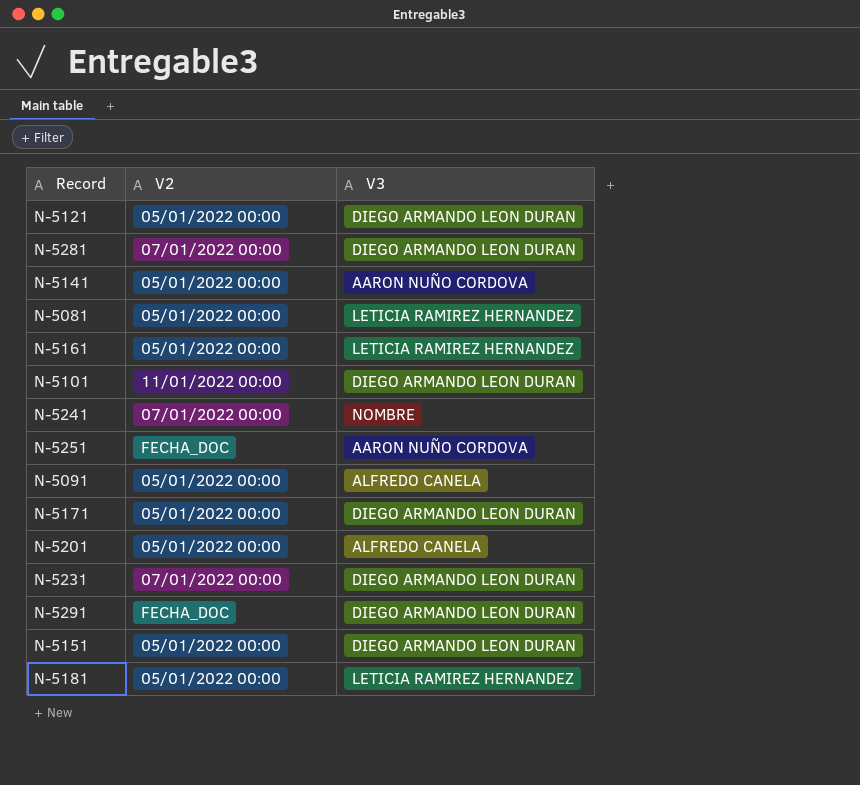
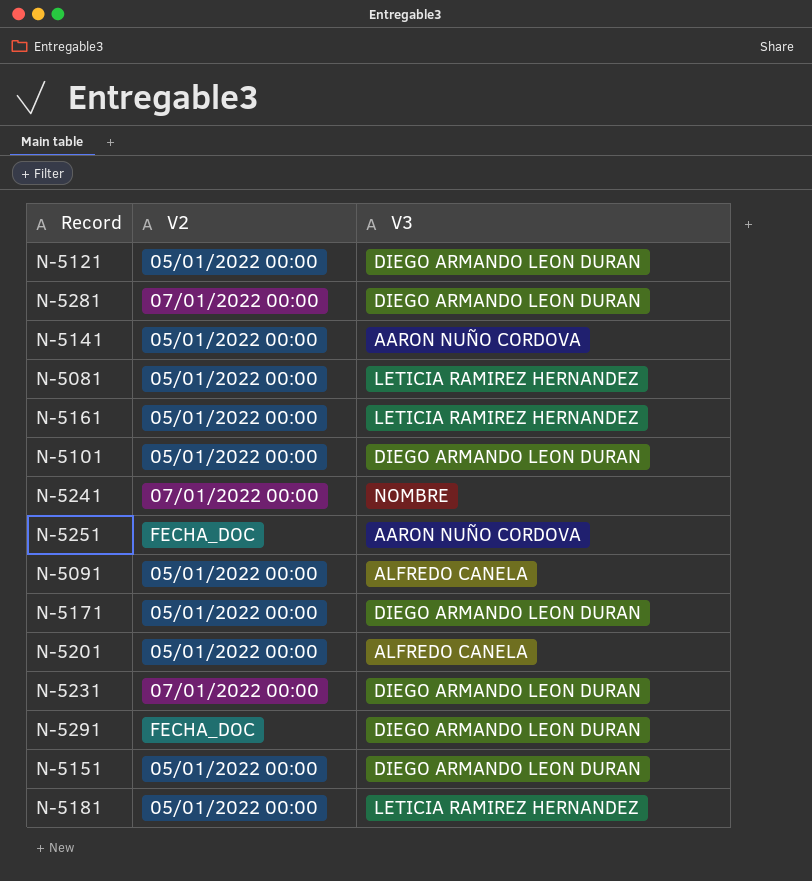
N-5101 | V2: 11/01/2022 00:00 -> 05/01/2022 00:00

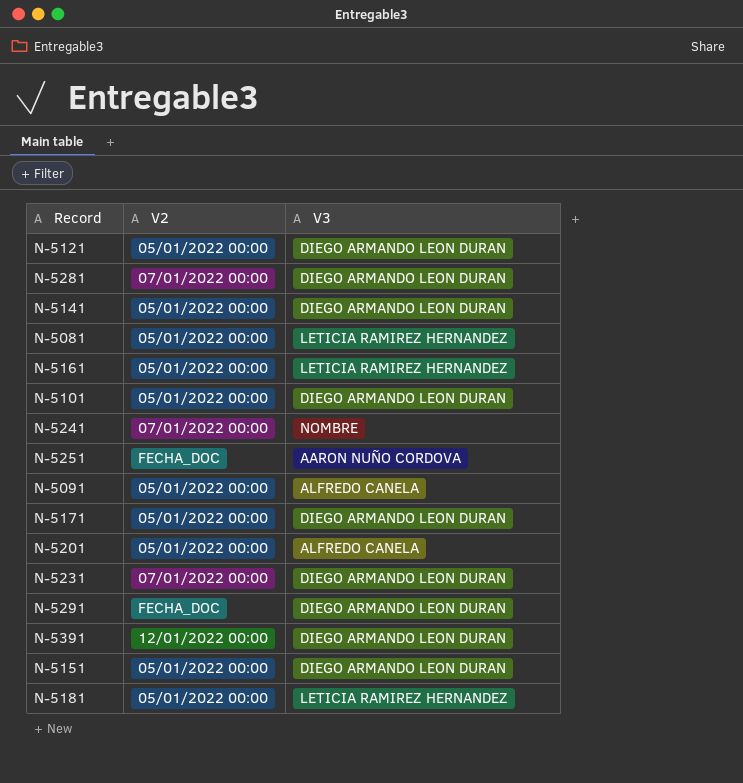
N-5141 | V3: AARON NUÑO CORDOVA -> DIEGO ARMANDO LEON DURAN
row N-5391: none -> 12/01/2022 00:00 | DIEGO ARMANDO LEON DURAN

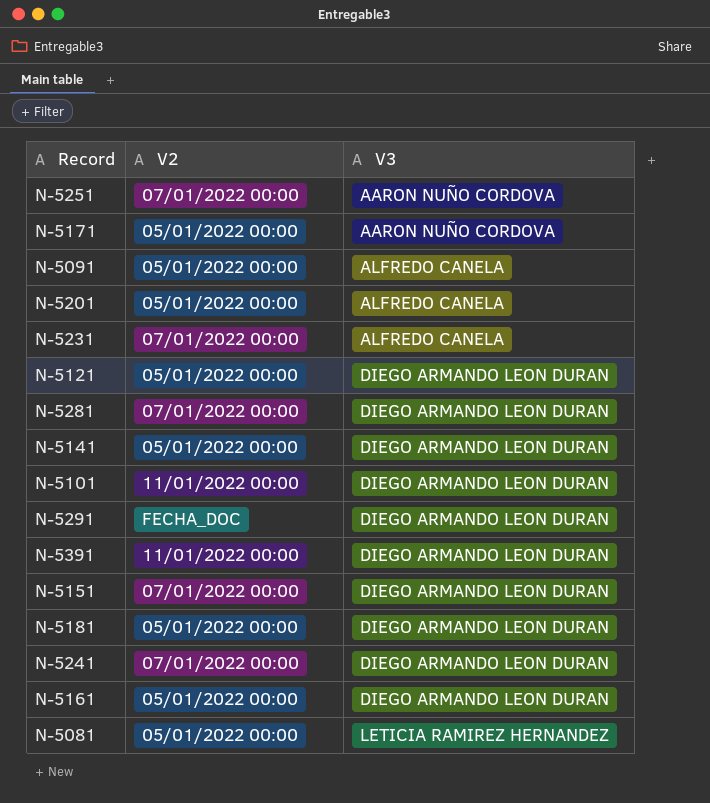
row order: none -> V3 ascending
N-5251 | V2: FECHA_DOC -> 07/01/2022 00:00
N-5171 | V3: DIEGO ARMANDO LEON DURAN -> AARON NUÑO CORDOVA
N-5231 | V3: DIEGO ARMANDO LEON DURAN -> ALFREDO CANELA
N-5101 | V2: 05/01/2022 00:00 -> 11/01/2022 00:00
N-5391 | V2: 12/01/2022 00:00 -> 11/01/2022 00:00
N-5151 | V2: 05/01/2022 00:00 -> 07/01/2022 00:00
N-5181 | V3: LETICIA RAMIREZ HERNANDEZ -> DIEGO ARMANDO LEON DURAN
N-5241 | V3: NOMBRE -> DIEGO ARMANDO LEON DURAN
N-5161 | V3: LETICIA RAMIREZ HERNANDEZ -> DIEGO ARMANDO LEON DURAN

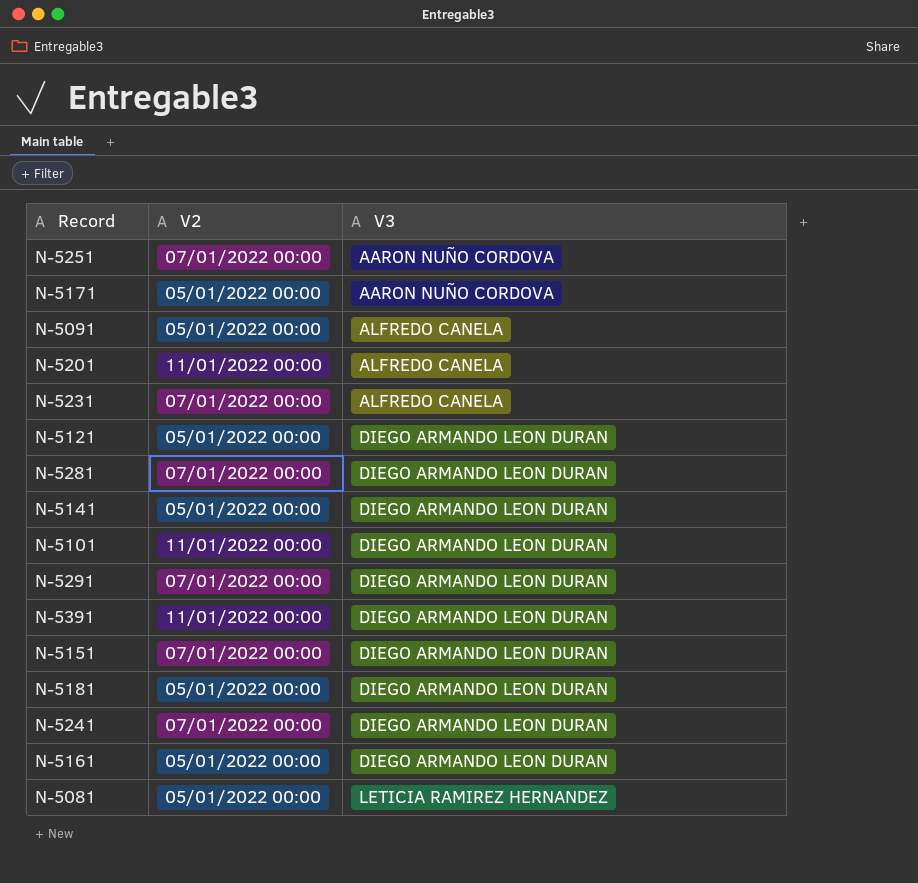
N-5201 | V2: 05/01/2022 00:00 -> 11/01/2022 00:00
N-5291 | V2: FECHA_DOC -> 07/01/2022 00:00

